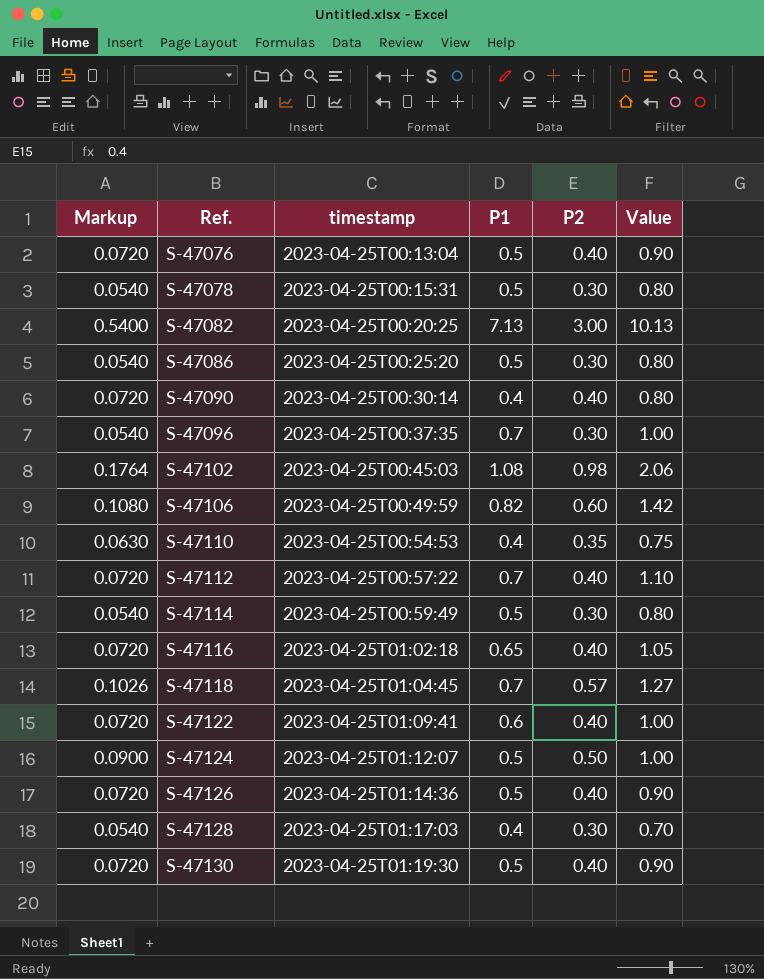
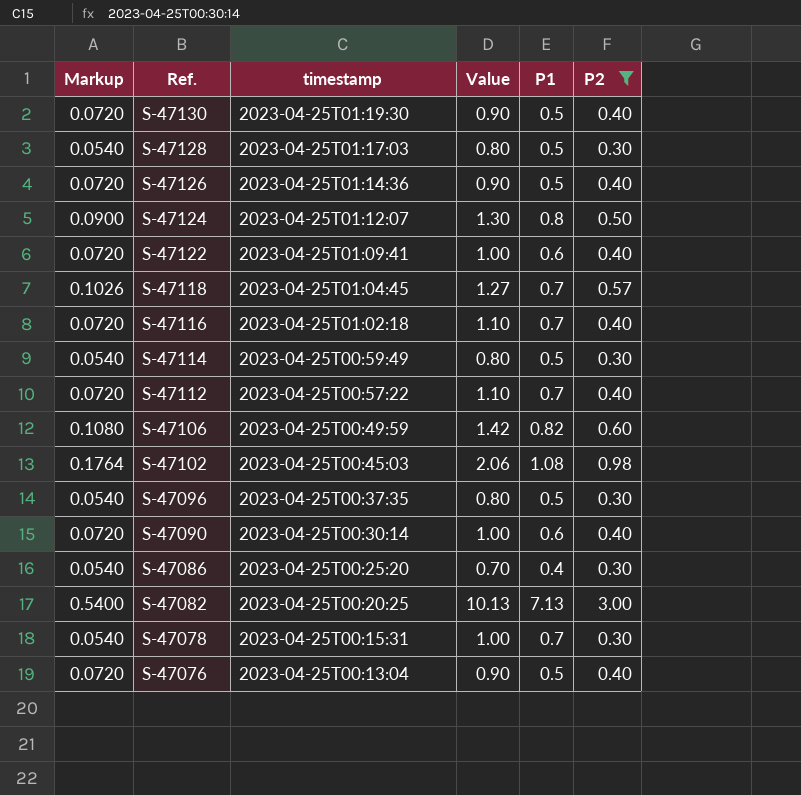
filter: none -> P2 != 0.35
row order: Ref. ascending -> Ref. descending
column Value | position: 6 -> 4
S-47128 | Value: 0.70 -> 0.80
S-47128 | P1: 0.4 -> 0.5
S-47124 | Value: 1.00 -> 1.30
S-47124 | P1: 0.5 -> 0.8
S-47116 | Value: 1.05 -> 1.10
S-47116 | P1: 0.65 -> 0.7
S-47096 | Value: 1.00 -> 0.80
S-47096 | P1: 0.7 -> 0.5
S-47090 | Value: 0.80 -> 1.00
S-47090 | P1: 0.4 -> 0.6
S-47086 | Value: 0.80 -> 0.70
S-47086 | P1: 0.5 -> 0.4
S-47078 | Value: 0.80 -> 1.00
S-47078 | P1: 0.5 -> 0.7

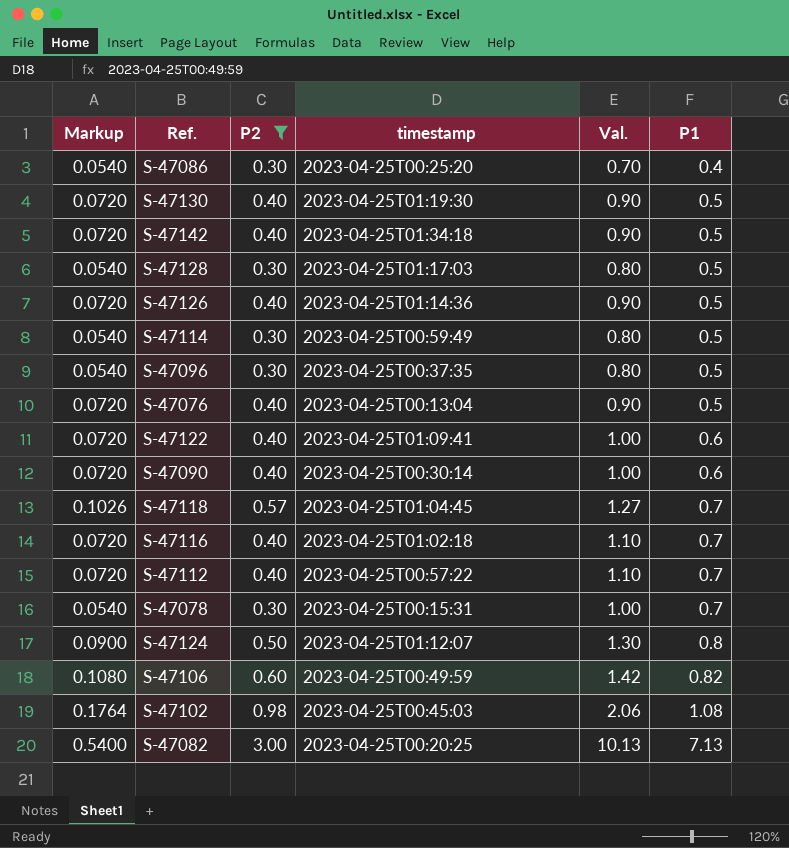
row order: Ref. descending -> P1 ascending
column P2 | position: 6 -> 3
column name: Value -> Val.
row S-47142: none -> 0.0720 | 0.40 | 2023-04-25T01:34:18 | 0.90 | 0.5

